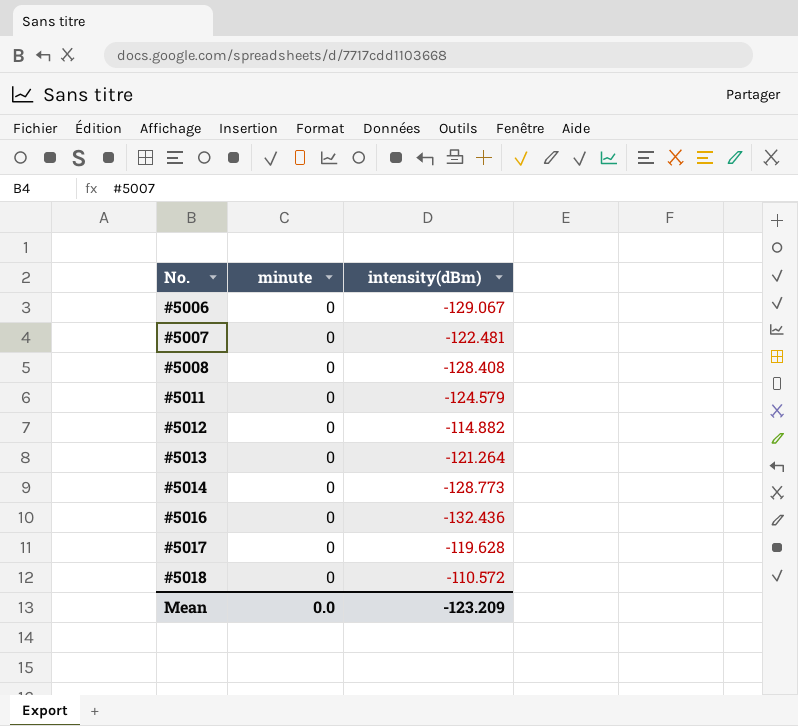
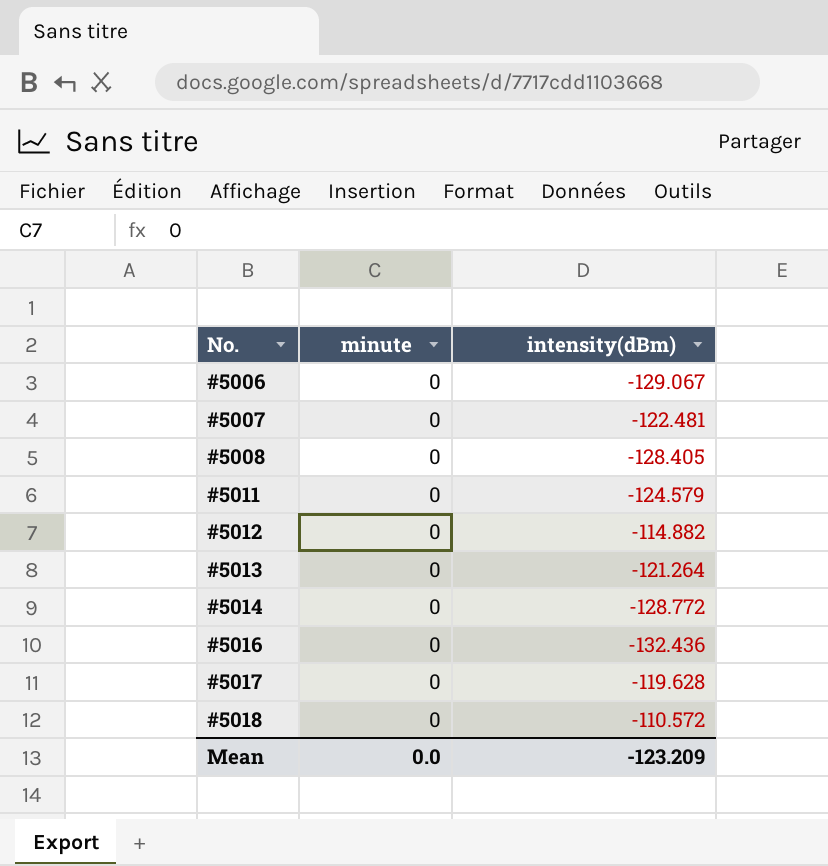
#5008 | intensity(dBm): -128.408 -> -128.405
#5014 | intensity(dBm): -128.773 -> -128.772

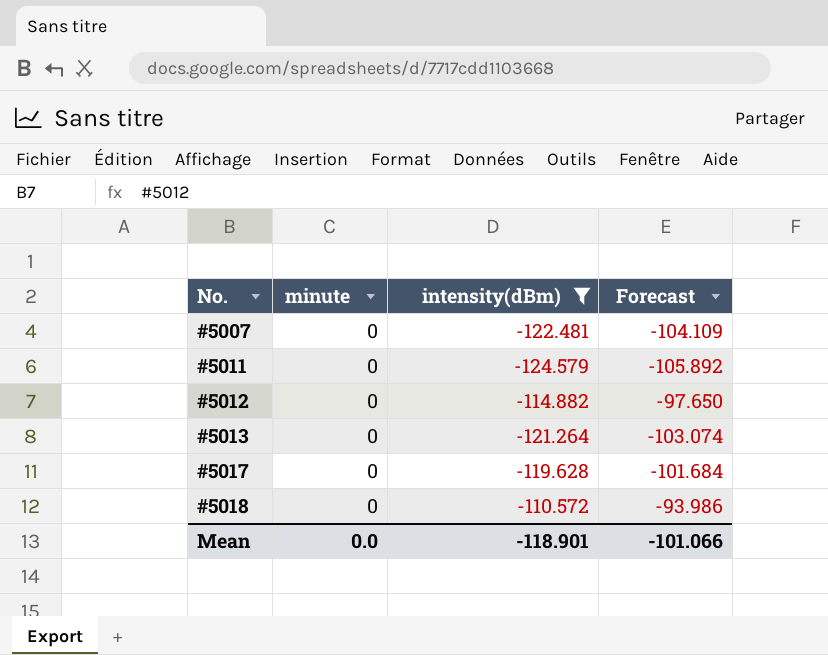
filter: none -> intensity(dBm) >= -124.579
column Forecast | formula: none -> [intensity(dBm)] * 0.85
Mean | intensity(dBm): -123.209 -> -118.901

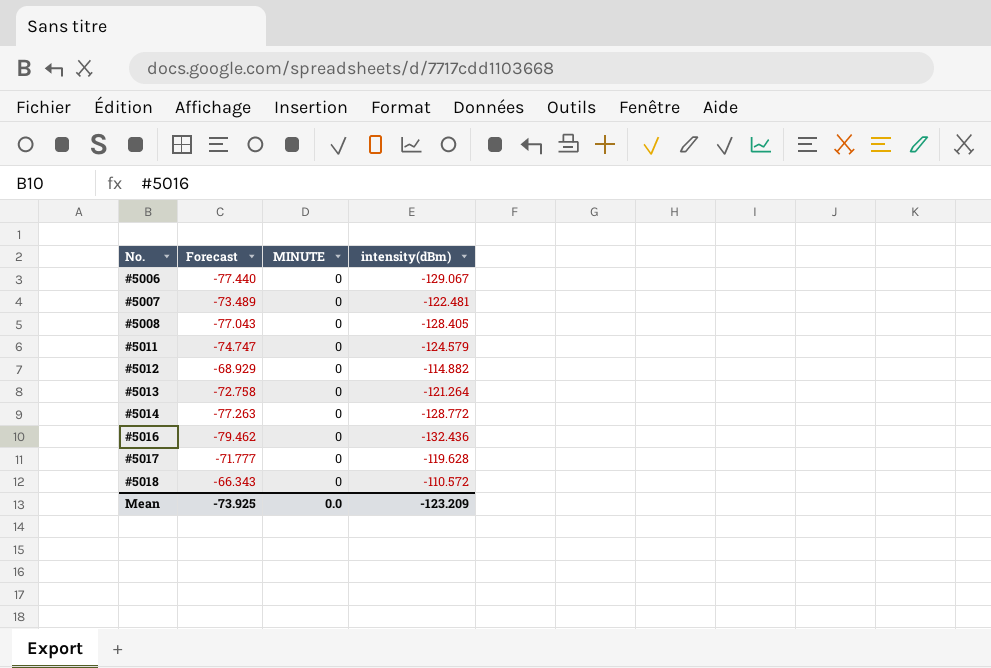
filter: intensity(dBm) >= -124.579 -> none
column Forecast | formula: [intensity(dBm)] * 0.85 -> [intensity(dBm)] * 0.6
column Forecast | position: 4 -> 2
column name: minute -> MINUTE
Mean | Forecast: -101.066 -> -73.925
Mean | intensity(dBm): -118.901 -> -123.209

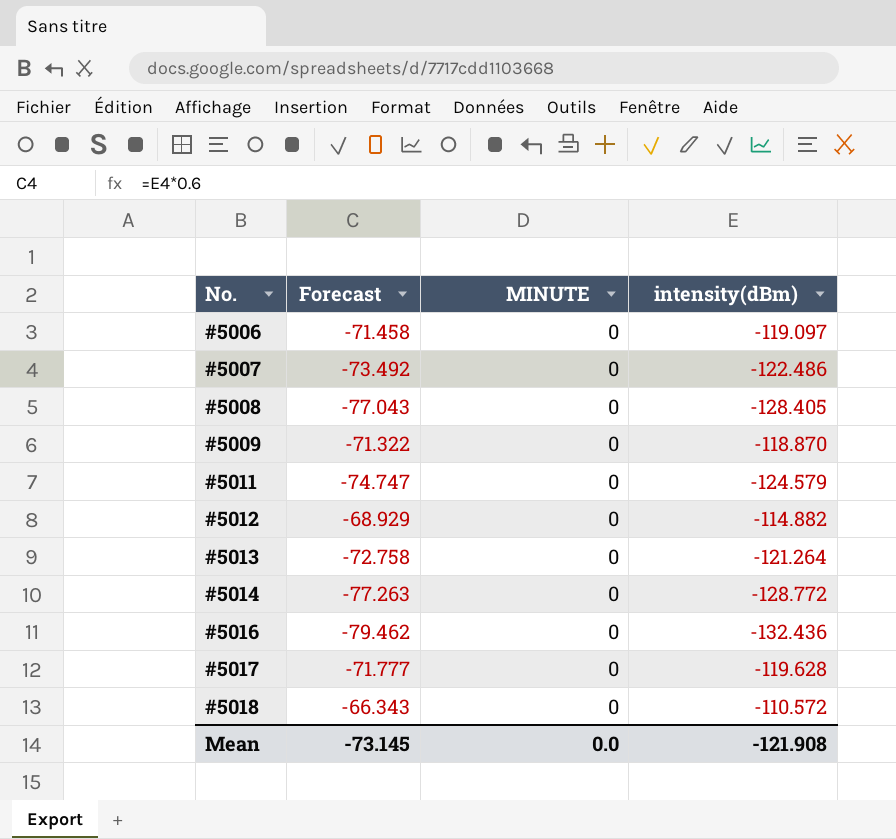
#5006 | Forecast: -77.440 -> -71.458
#5006 | intensity(dBm): -129.067 -> -119.097
#5007 | Forecast: -73.489 -> -73.492
#5007 | intensity(dBm): -122.481 -> -122.486
row #5009: none -> -71.322 | 0 | -118.870
Mean | Forecast: -73.925 -> -73.145
Mean | intensity(dBm): -123.209 -> -121.908

